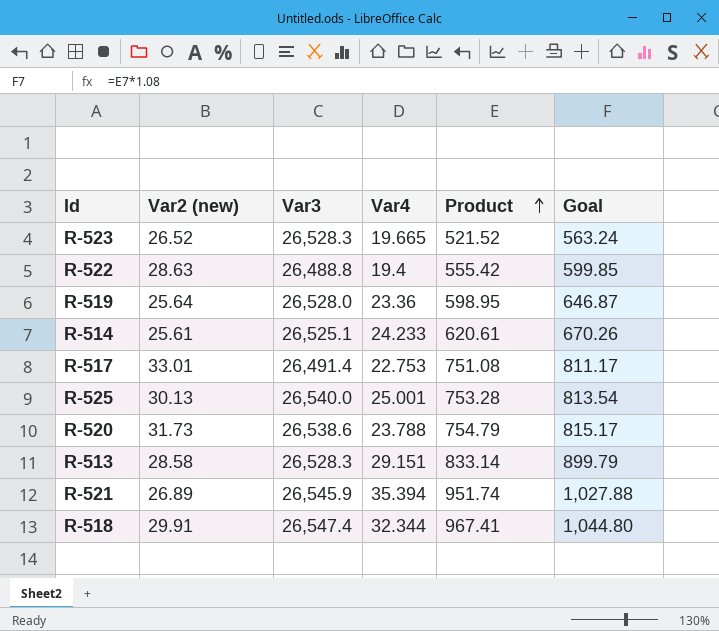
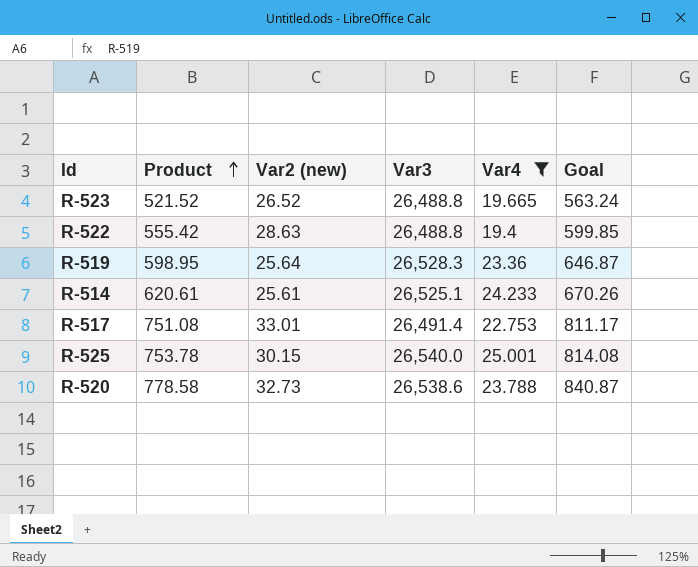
filter: none -> Var4 <= 25.001
column Product | position: 5 -> 2
R-523 | Var3: 26,528.3 -> 26,488.8
R-519 | Var3: 26,528.0 -> 26,528.3
R-525 | Product: 753.28 -> 753.78
R-525 | Var2 (new): 30.13 -> 30.15
R-525 | Goal: 813.54 -> 814.08
R-520 | Product: 754.79 -> 778.58
R-520 | Var2 (new): 31.73 -> 32.73
R-520 | Goal: 815.17 -> 840.87

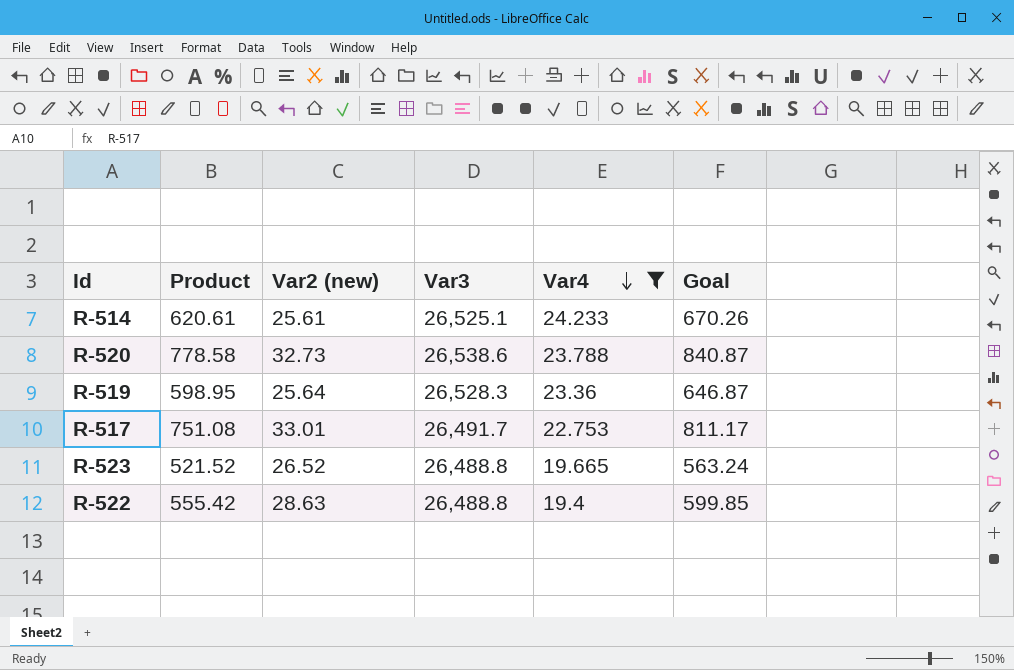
row order: Product ascending -> Var4 descending
row R-525: 753.78 | 30.15 | 26,540.0 | 25.001 | 814.08 -> none
R-517 | Var3: 26,491.4 -> 26,491.7

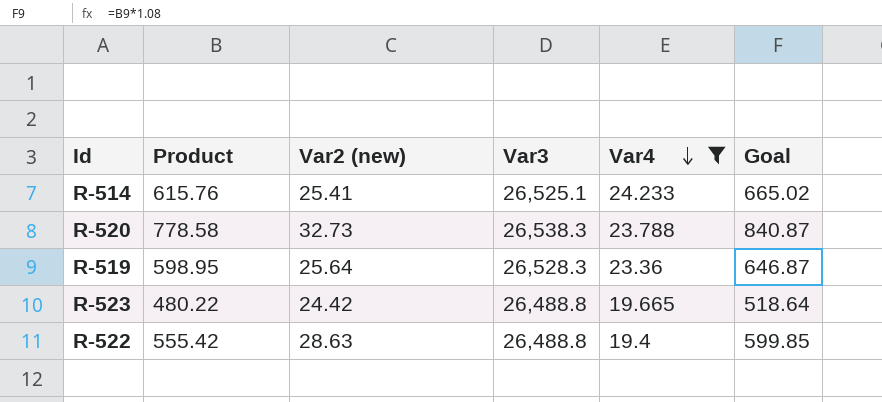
row R-517: 751.08 | 33.01 | 26,491.7 | 22.753 | 811.17 -> none
R-514 | Product: 620.61 -> 615.76
R-514 | Var2 (new): 25.61 -> 25.41
R-514 | Goal: 670.26 -> 665.02
R-520 | Var3: 26,538.6 -> 26,538.3
R-523 | Product: 521.52 -> 480.22
R-523 | Var2 (new): 26.52 -> 24.42
R-523 | Goal: 563.24 -> 518.64

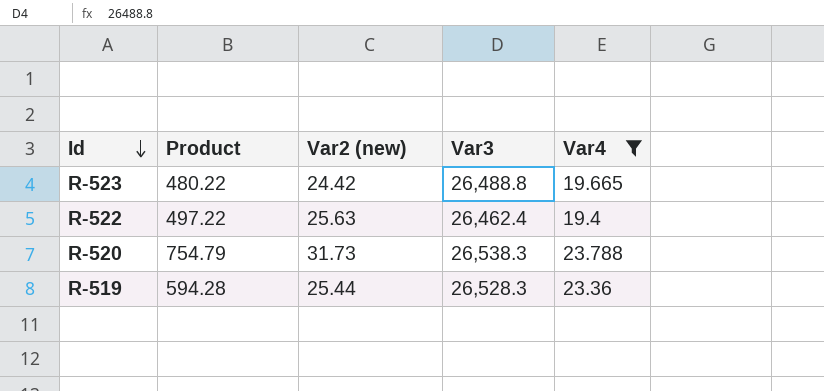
row order: Var4 descending -> Id descending
column Goal | formula: [Product] * 1.08 -> none
row R-514: 615.76 | 25.41 | 26,525.1 | 24.233 | 665.02 -> none
R-522 | Product: 555.42 -> 497.22
R-522 | Var2 (new): 28.63 -> 25.63
R-522 | Var3: 26,488.8 -> 26,462.4
R-520 | Product: 778.58 -> 754.79
R-520 | Var2 (new): 32.73 -> 31.73
R-519 | Product: 598.95 -> 594.28
R-519 | Var2 (new): 25.64 -> 25.44

